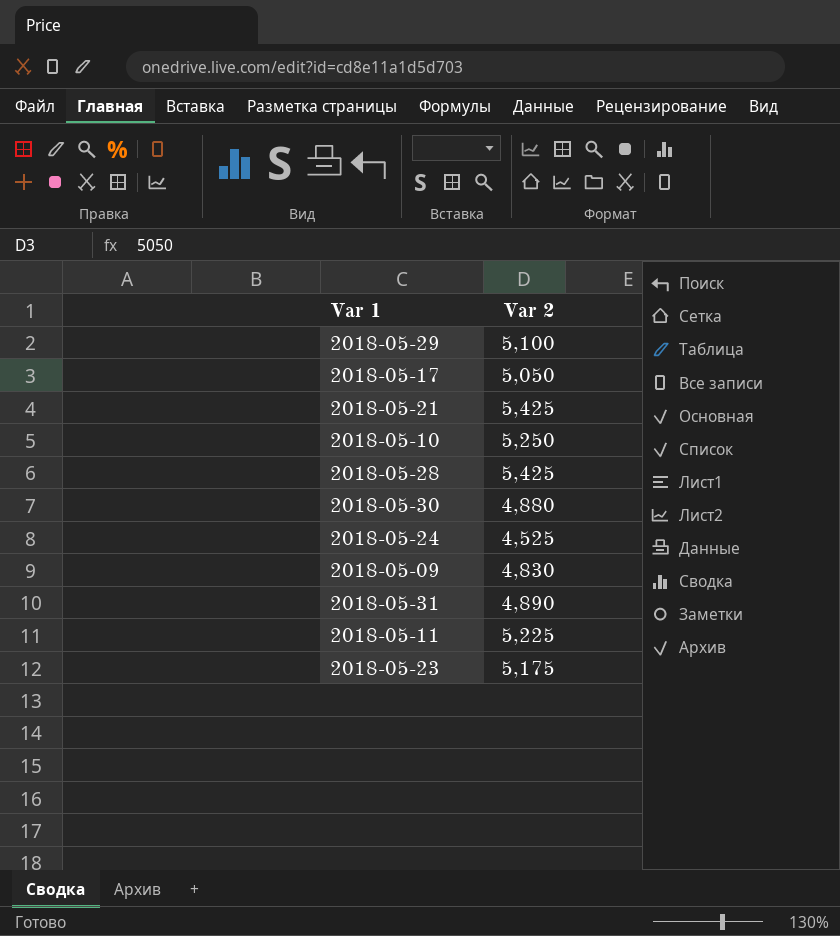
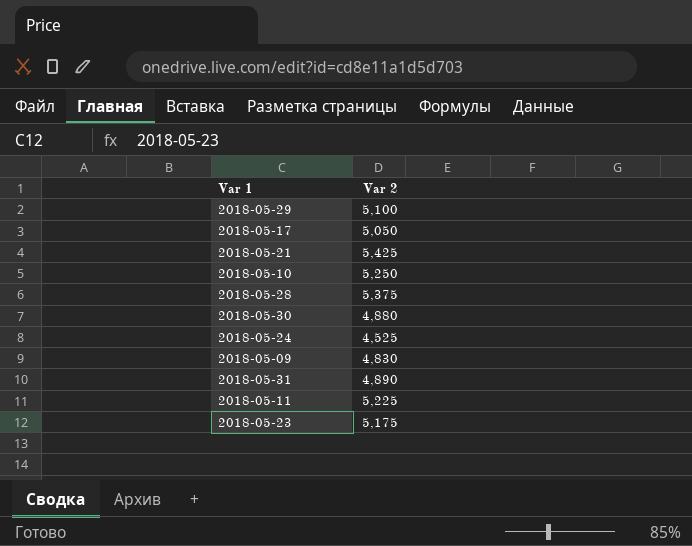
2018-05-28 | Var 2: 5,425 -> 5,375

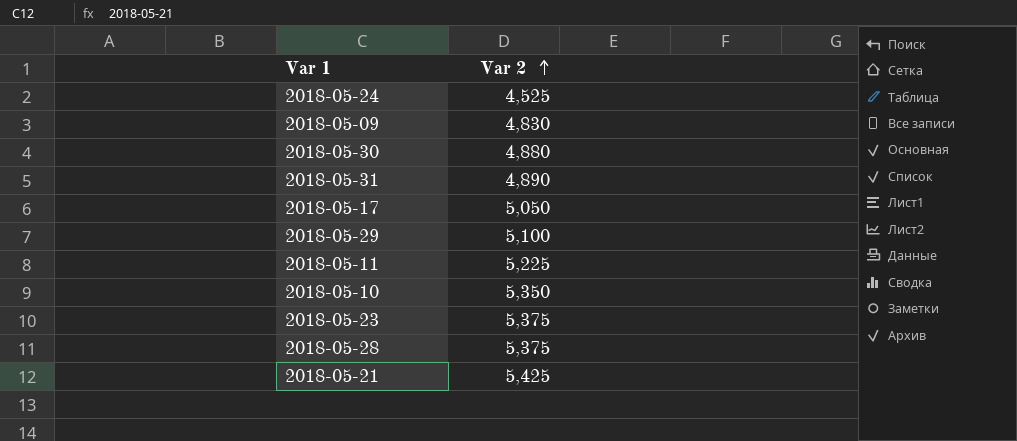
row order: none -> Var 2 ascending
2018-05-10 | Var 2: 5,250 -> 5,350
2018-05-23 | Var 2: 5,175 -> 5,375

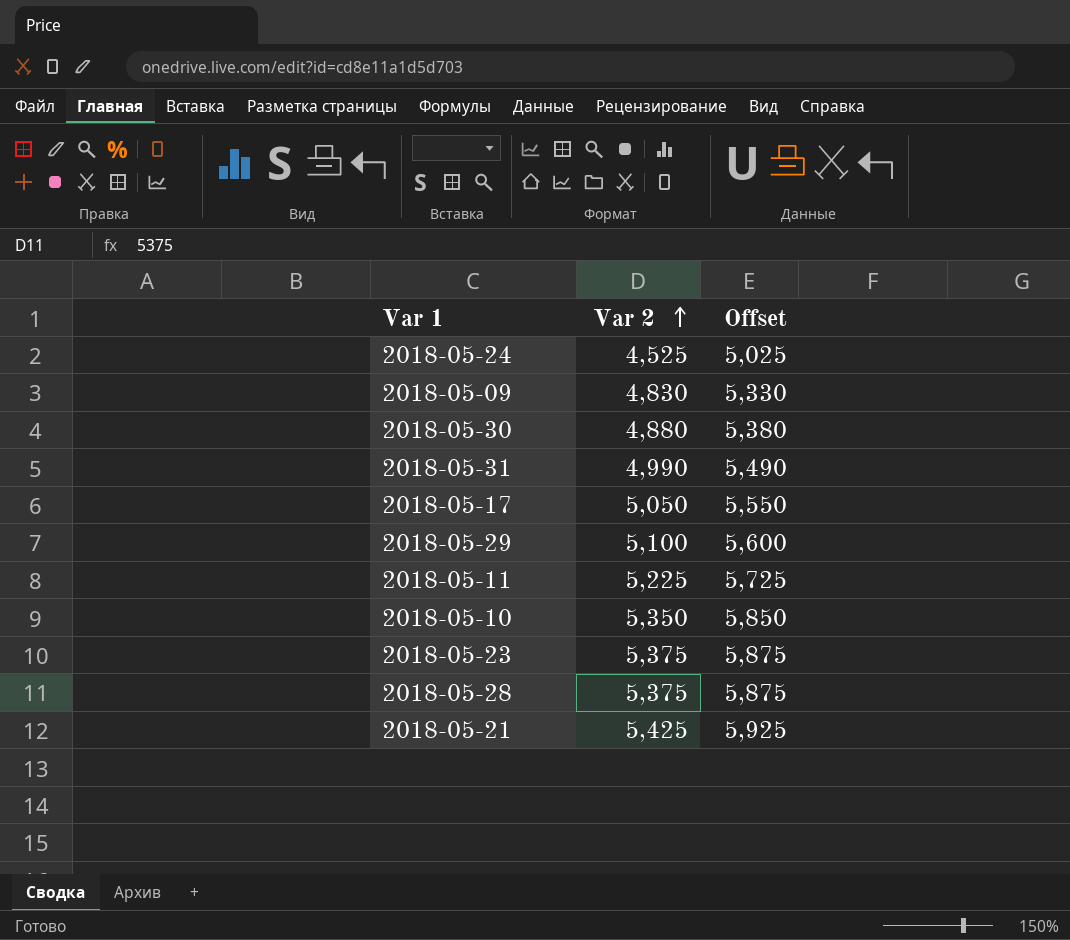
column Offset | formula: none -> [Var 2] + 500
2018-05-31 | Var 2: 4,890 -> 4,990

